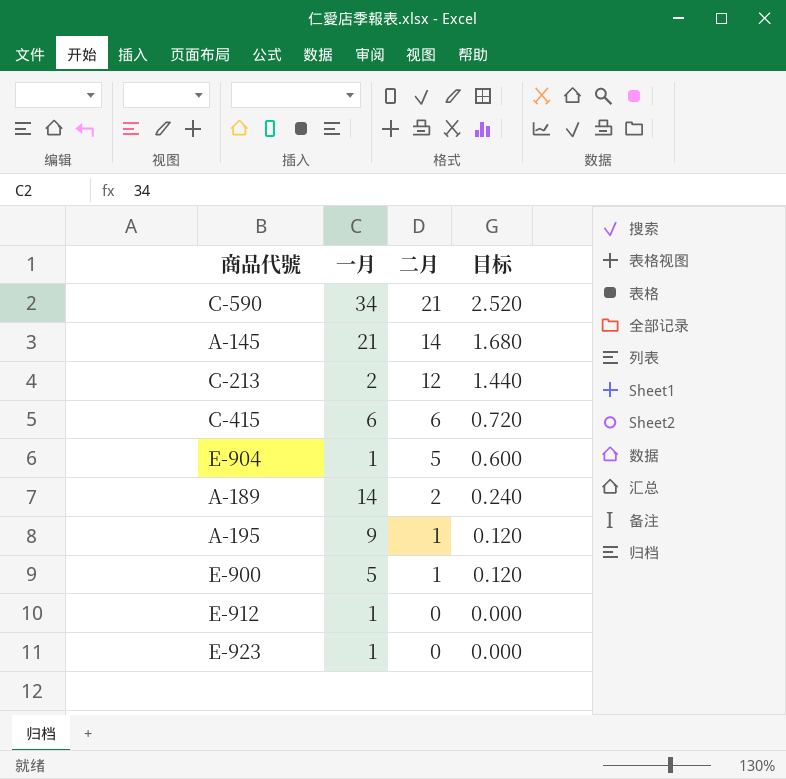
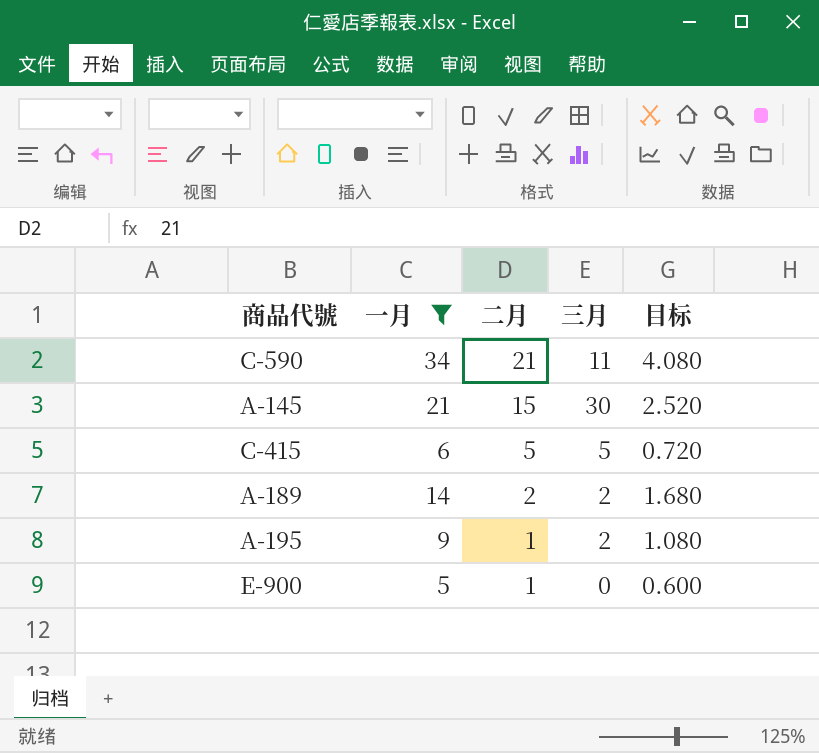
filter: none -> 一月 >= 5
column 三月 | position: none -> 4
column 目标 | formula: [二月] * 0.12 -> [一月] * 0.12
A-145 | 二月: 14 -> 15
C-415 | 二月: 6 -> 5

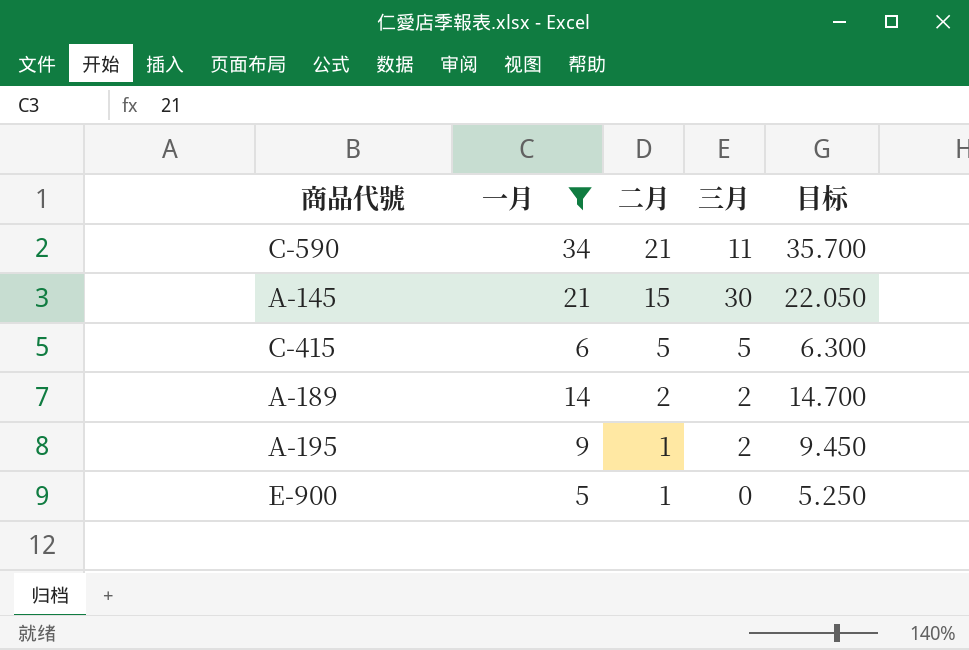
column 目标 | formula: [一月] * 0.12 -> [一月] * 1.05

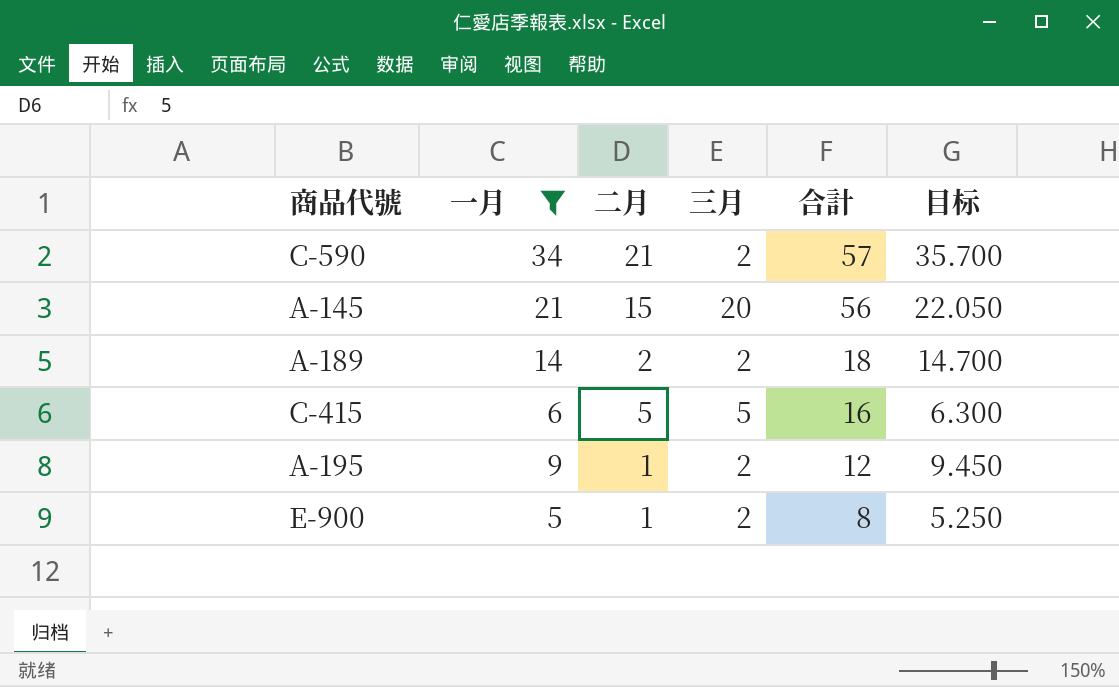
row order: 二月 descending -> 合計 descending
column 合計 | formula: none -> [一月] + [二月] + [三月]
C-590 | 三月: 11 -> 2
A-145 | 三月: 30 -> 20
E-900 | 三月: 0 -> 2

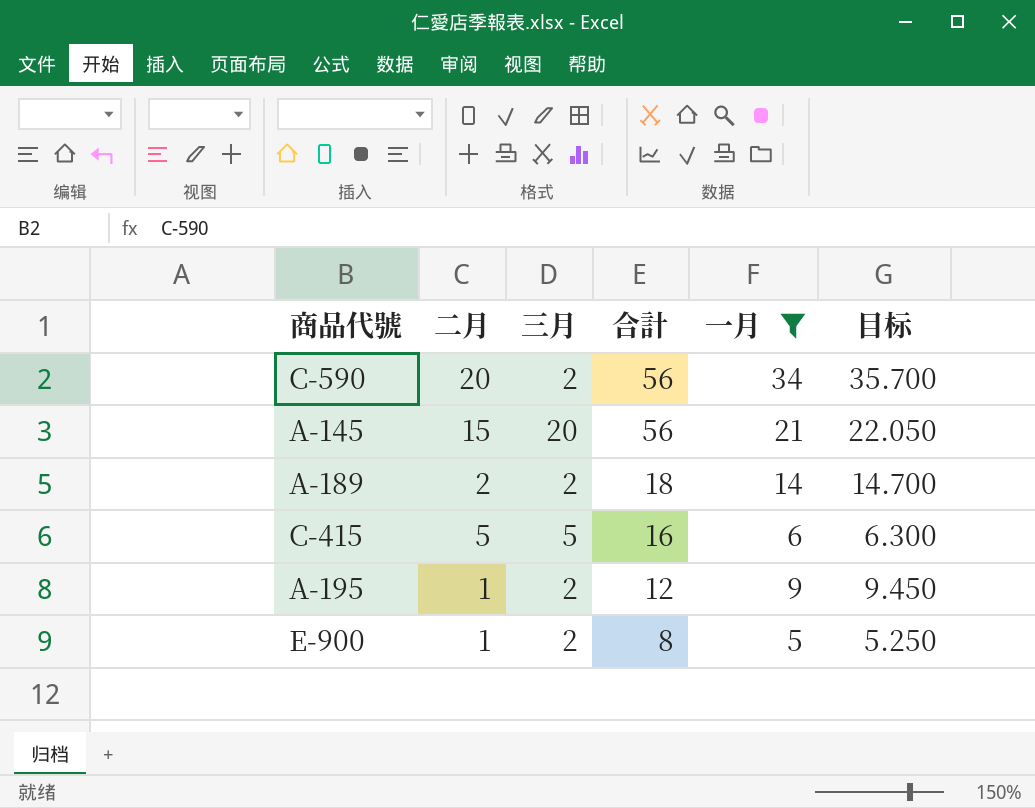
column 一月 | position: 2 -> 5
C-590 | 二月: 21 -> 20
C-590 | 合計: 57 -> 56

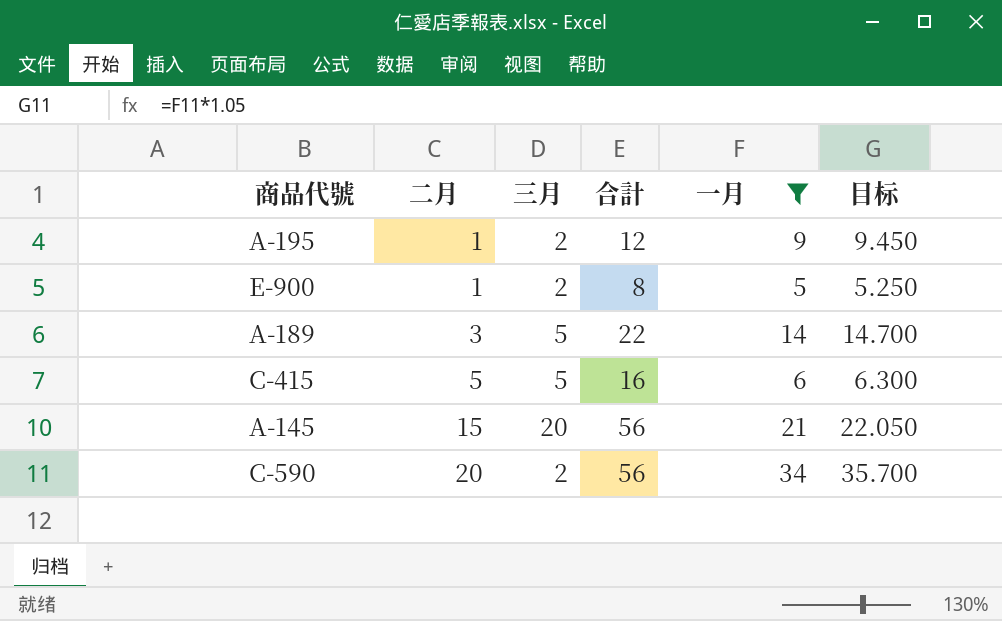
row order: 合計 descending -> 二月 ascending
A-189 | 二月: 2 -> 3
A-189 | 三月: 2 -> 5
A-189 | 合計: 18 -> 22

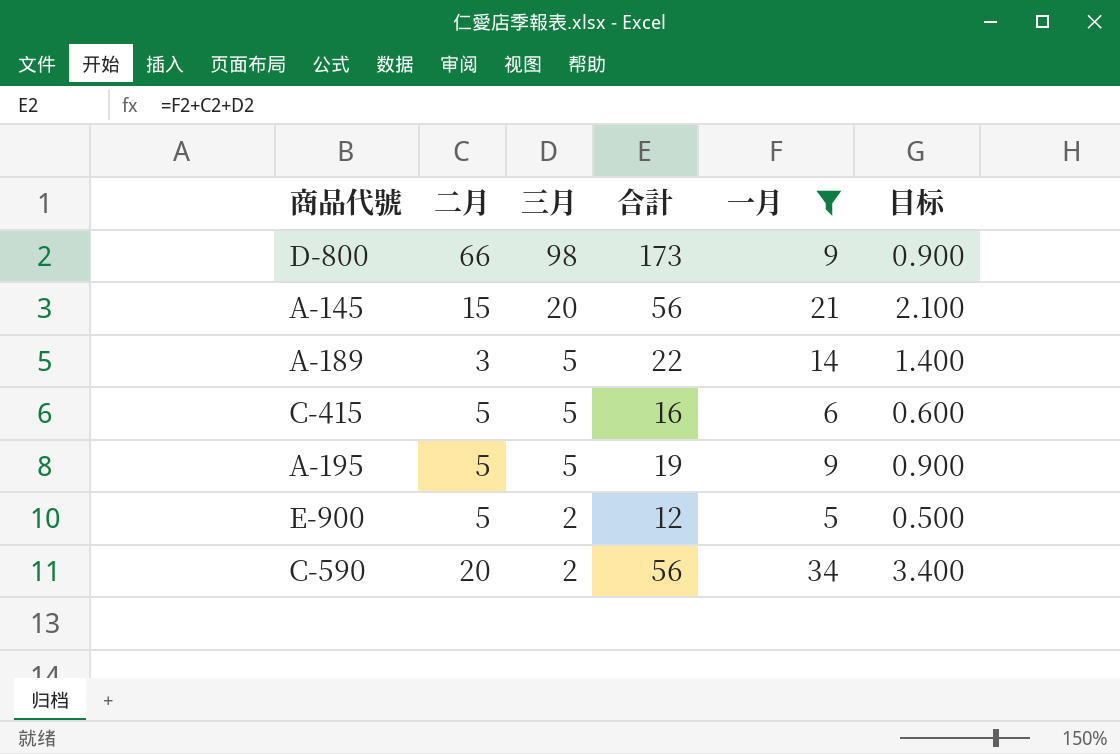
row order: 二月 ascending -> 三月 descending
column 目标 | formula: [一月] * 1.05 -> [一月] * 0.1
row D-800: none -> 66 | 98 | 173 | 9 | 0.900
A-195 | 二月: 1 -> 5
A-195 | 三月: 2 -> 5
A-195 | 合計: 12 -> 19
E-900 | 二月: 1 -> 5
E-900 | 合計: 8 -> 12

